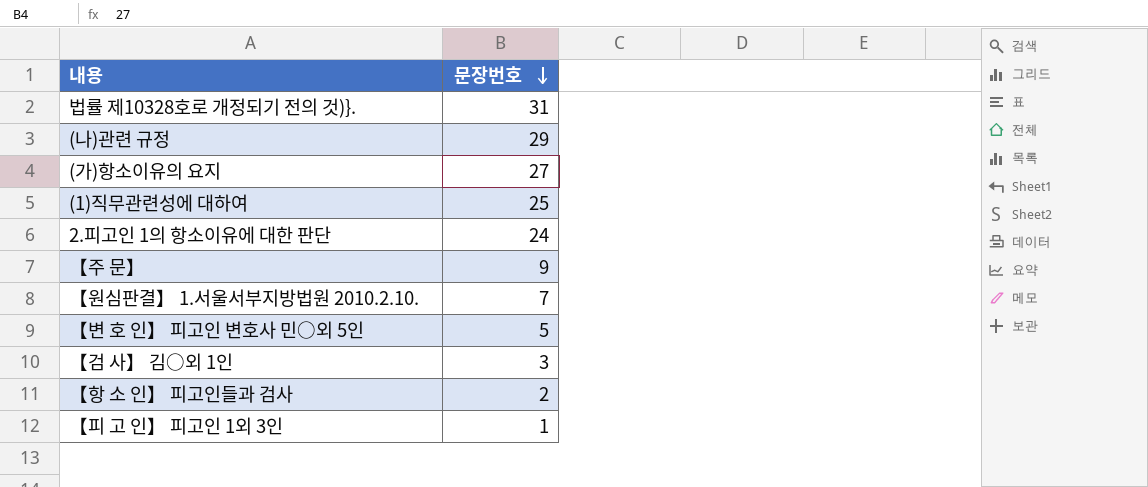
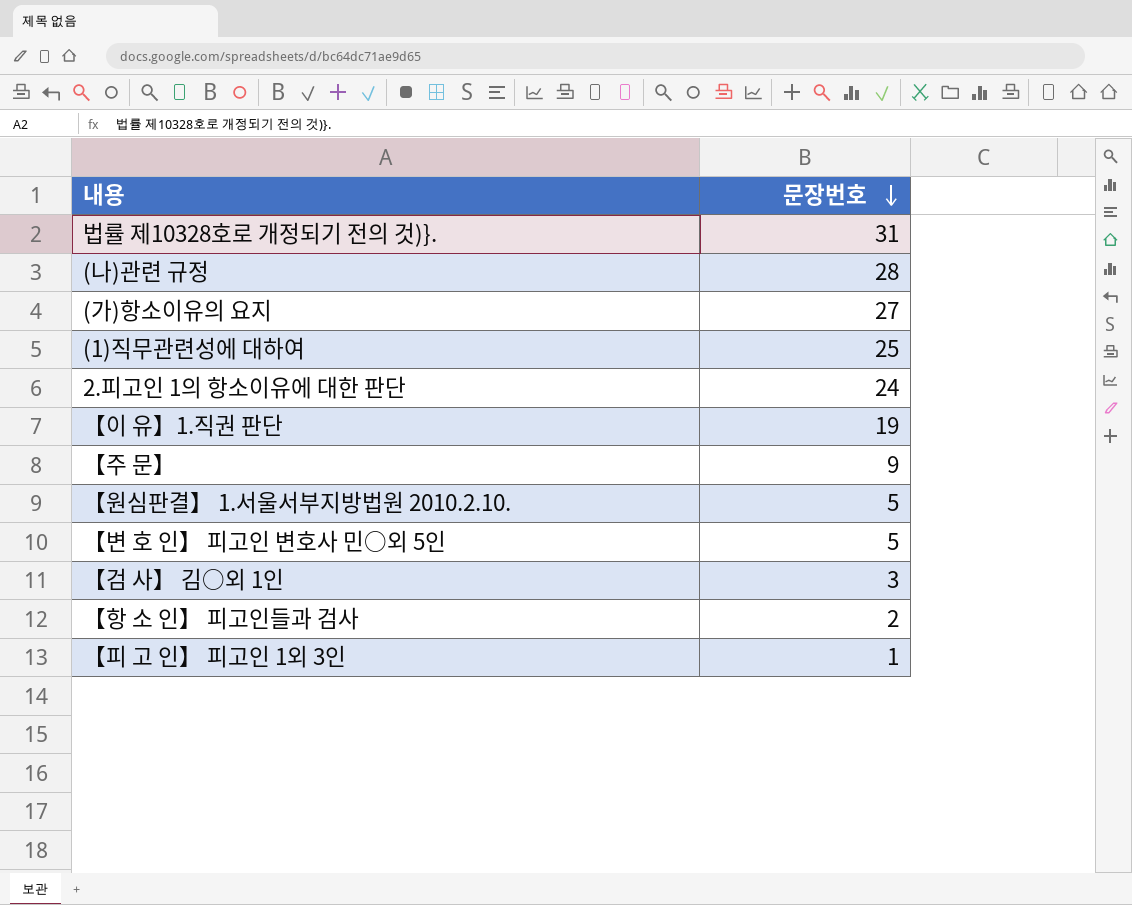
(나)관련 규정 | 문장번호: 29 -> 28
row 【이 유】1.직권 판단: none -> 19
【원심판결】 1.서울서부지방법원 2010.2.10. | 문장번호: 7 -> 5

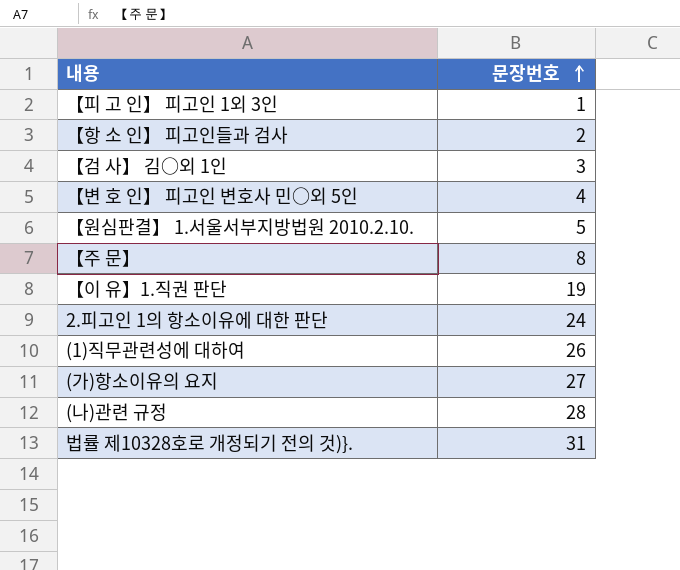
row order: 문장번호 descending -> 문장번호 ascending
【변 호 인】 피고인 변호사 민○외 5인 | 문장번호: 5 -> 4
【주 문】 | 문장번호: 9 -> 8
(1)직무관련성에 대하여 | 문장번호: 25 -> 26

